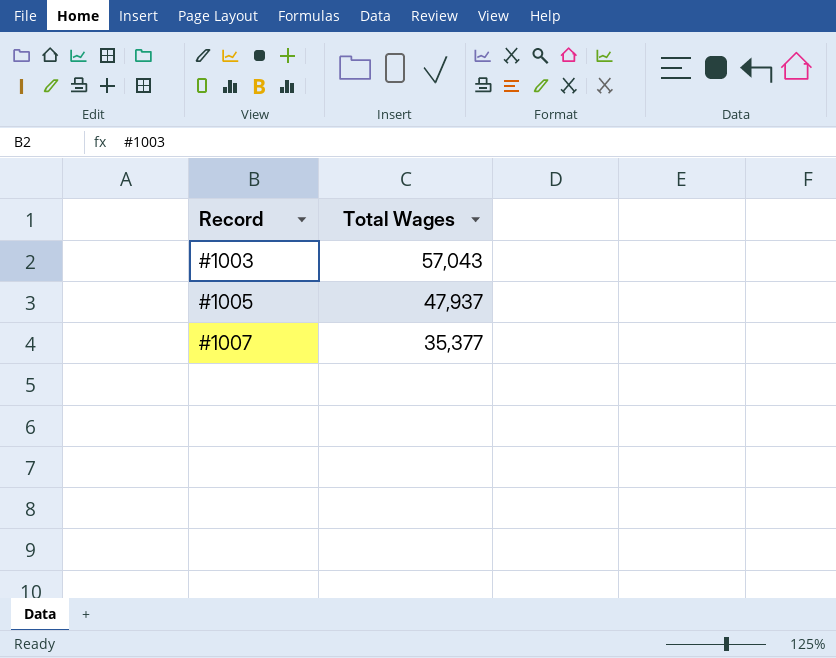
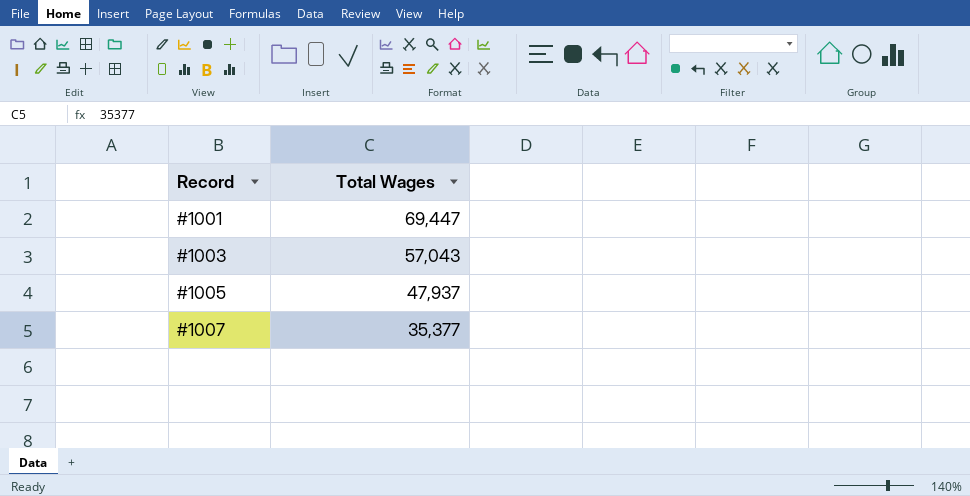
row #1001: none -> 69,447

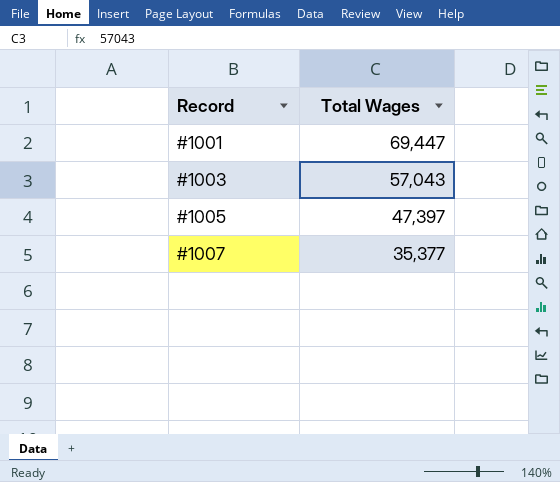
#1005 | Total Wages: 47,937 -> 47,397

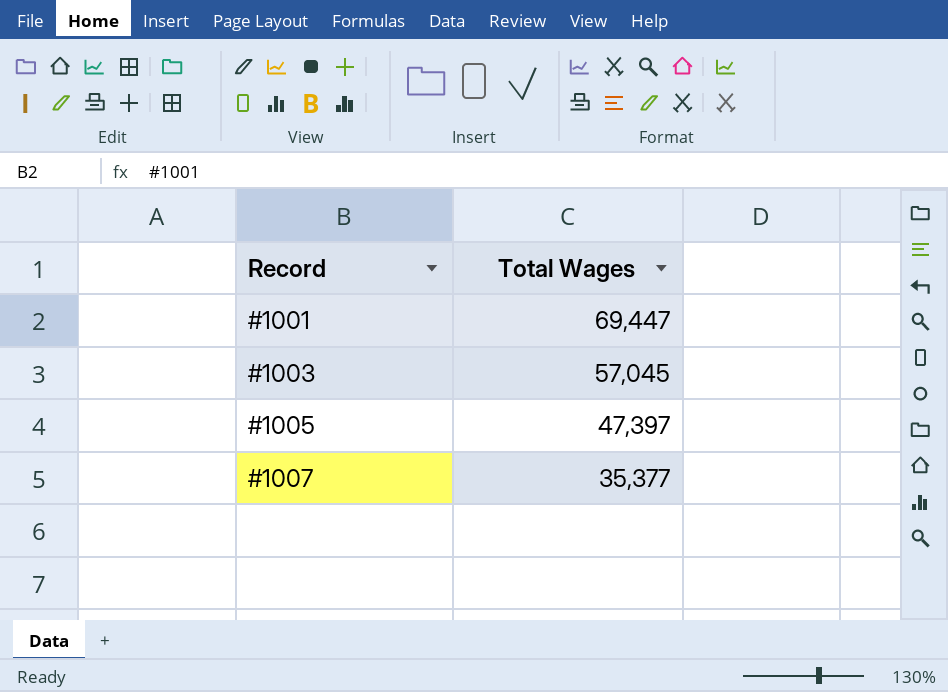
#1003 | Total Wages: 57,043 -> 57,045

